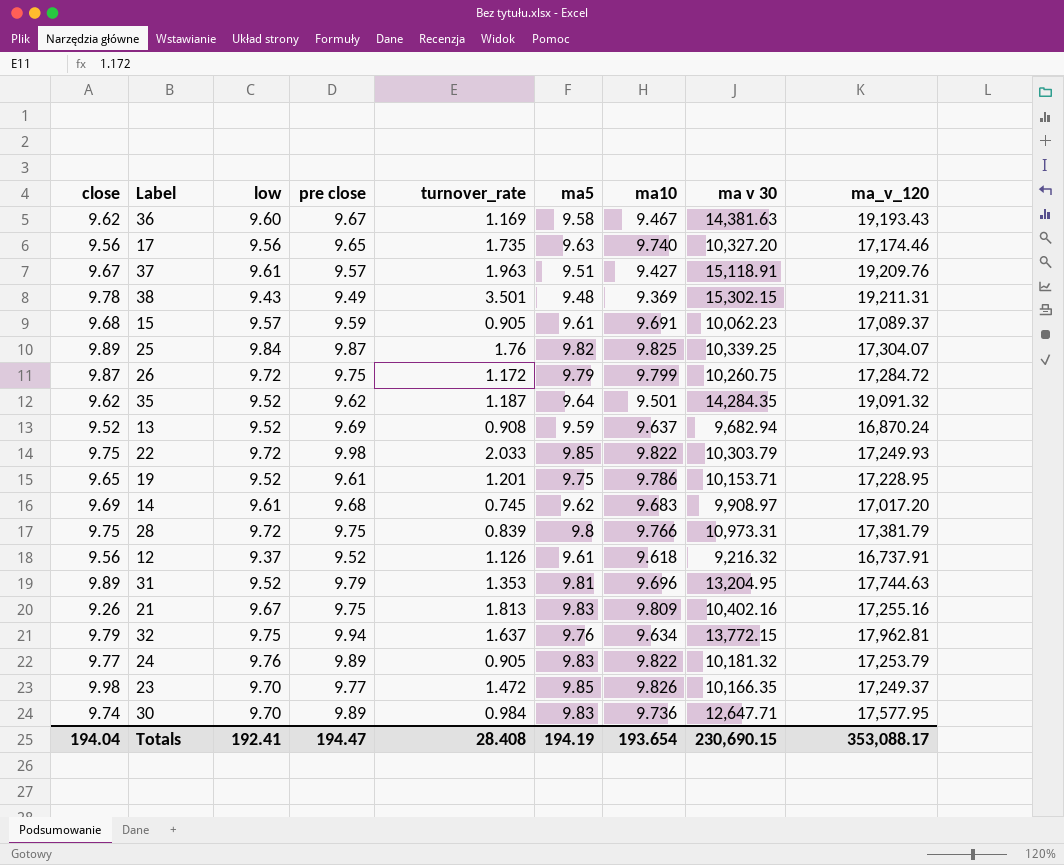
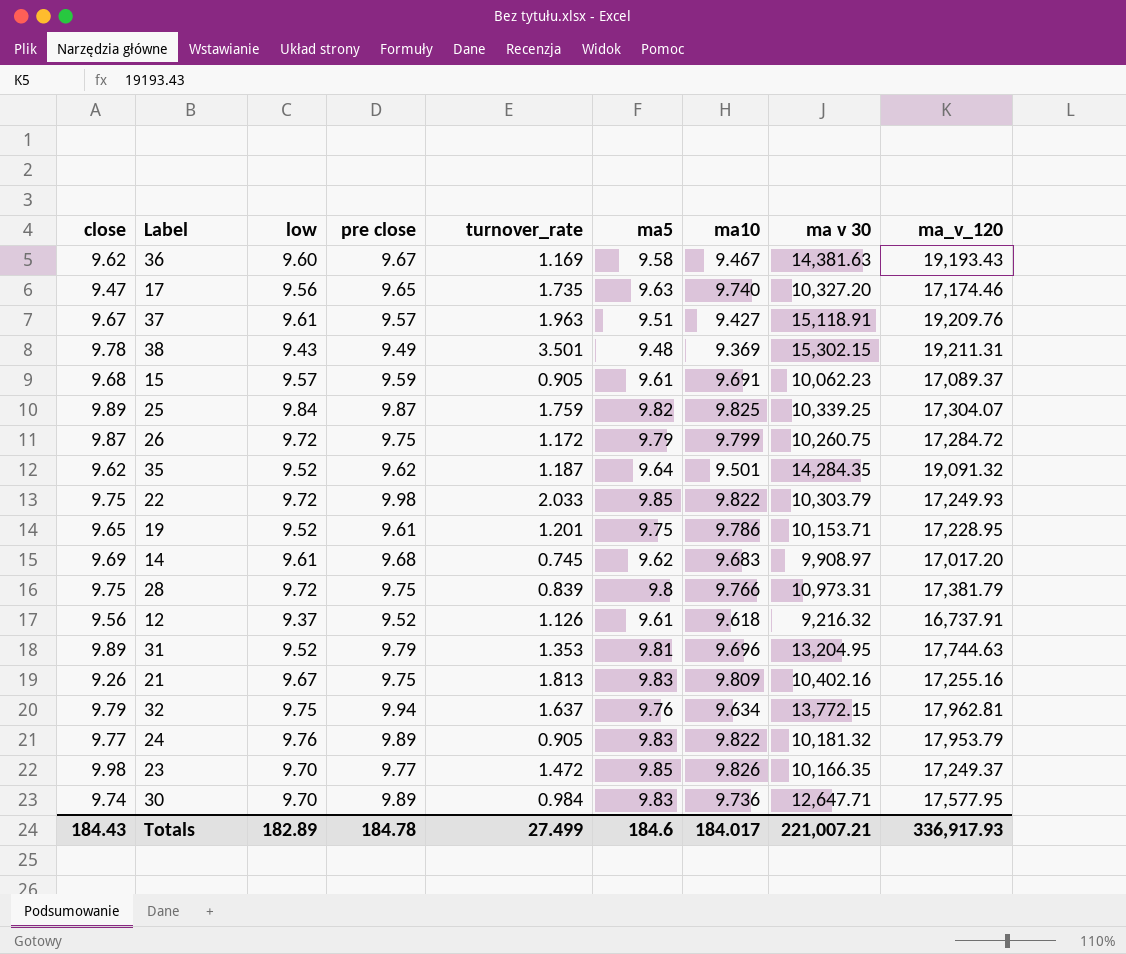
row 13: 9.52 | 9.52 | 9.69 | 0.908 | 9.59 | 9.637 | 9,682.94 | 16,870.24 -> none
17 | close: 9.56 -> 9.47
25 | turnover_rate: 1.76 -> 1.759
24 | ma_v_120: 17,253.79 -> 17,953.79
Totals | close: 194.04 -> 184.43
Totals | low: 192.41 -> 182.89
Totals | pre close: 194.47 -> 184.78
Totals | turnover_rate: 28.408 -> 27.499
Totals | ma5: 194.19 -> 184.6
Totals | ma10: 193.654 -> 184.017
Totals | ma v 30: 230,690.15 -> 221,007.21
Totals | ma_v_120: 353,088.17 -> 336,917.93

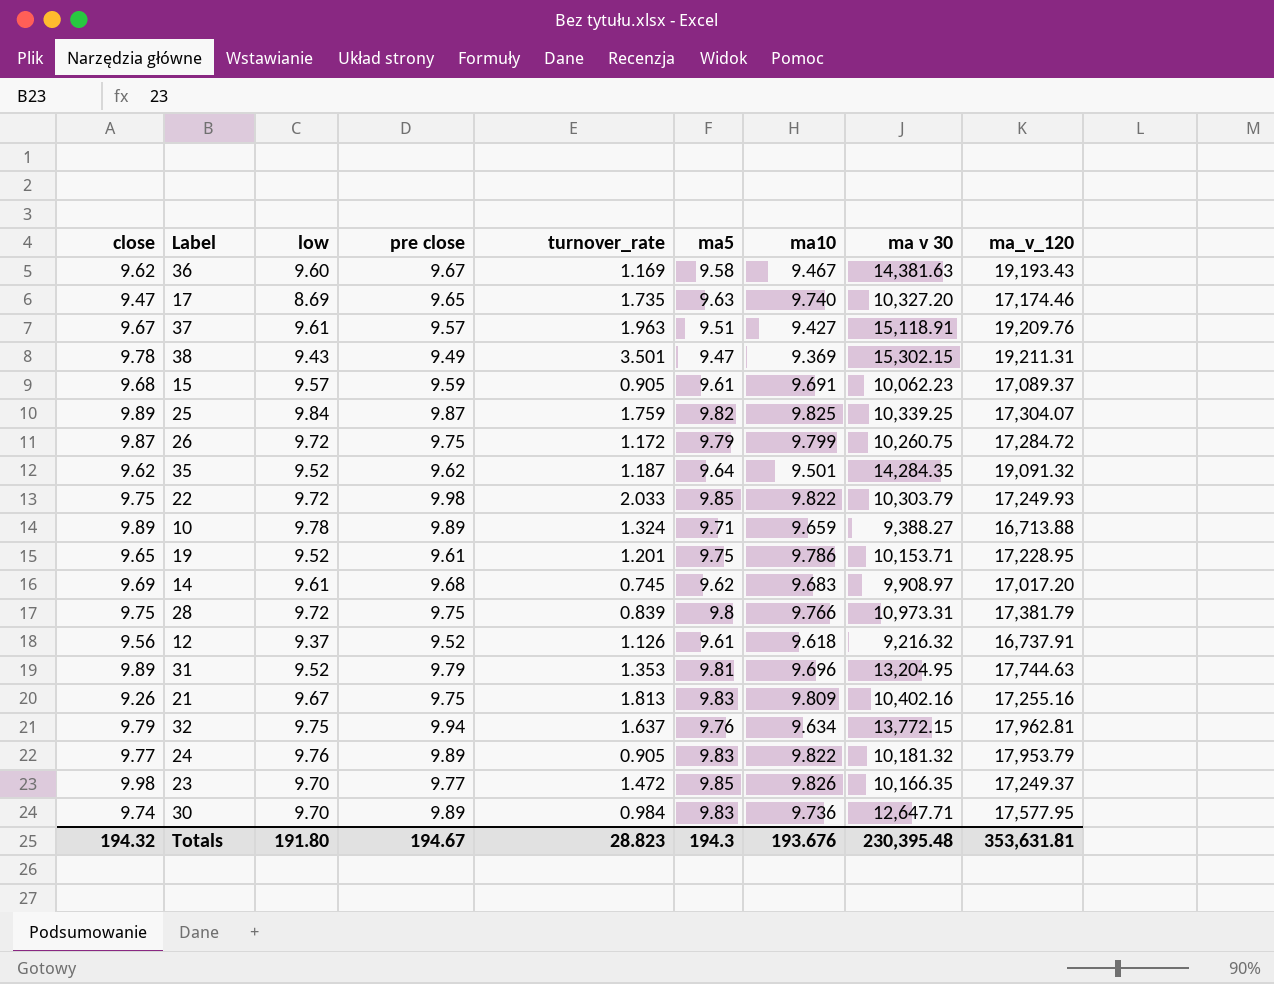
17 | low: 9.56 -> 8.69
38 | ma5: 9.48 -> 9.47
row 10: none -> 9.89 | 9.78 | 9.89 | 1.324 | 9.71 | 9.659 | 9,388.27 | 16,713.88
Totals | close: 184.43 -> 194.32
Totals | low: 182.89 -> 191.80
Totals | pre close: 184.78 -> 194.67
Totals | turnover_rate: 27.499 -> 28.823
Totals | ma5: 184.6 -> 194.3
Totals | ma10: 184.017 -> 193.676
Totals | ma v 30: 221,007.21 -> 230,395.48
Totals | ma_v_120: 336,917.93 -> 353,631.81

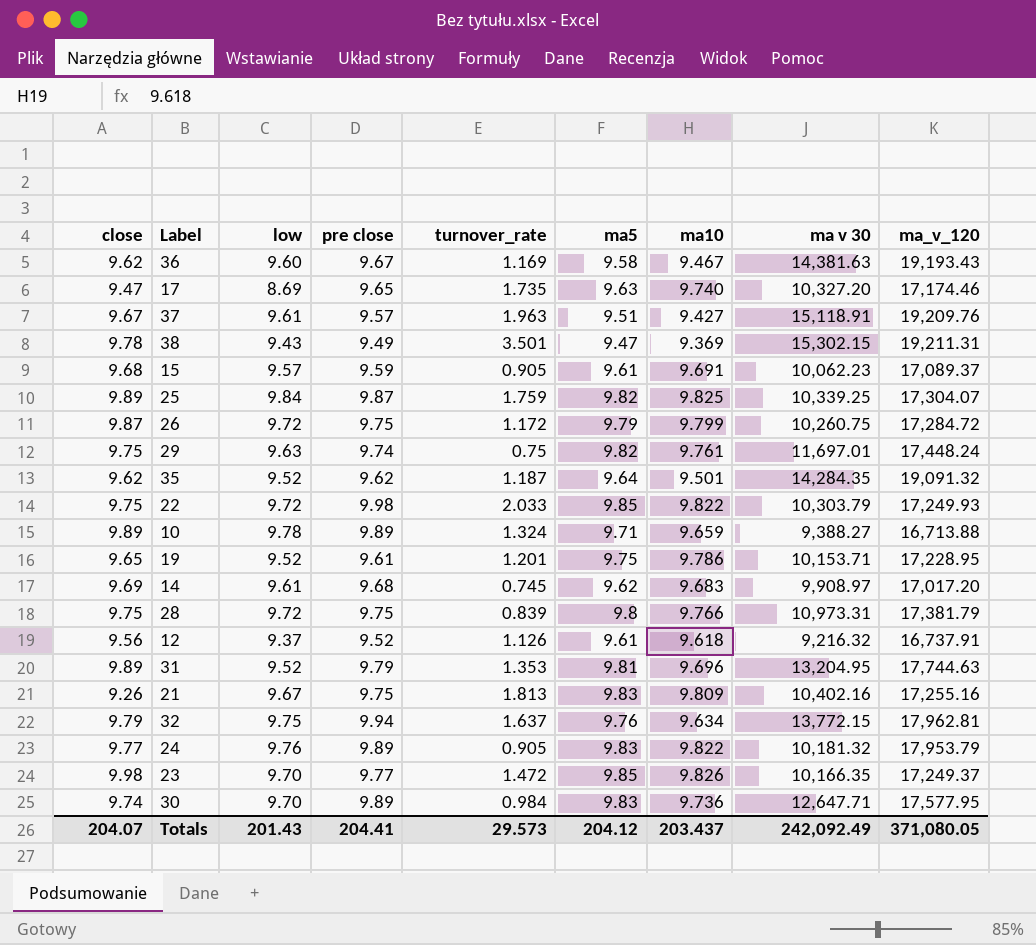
row 29: none -> 9.75 | 9.63 | 9.74 | 0.75 | 9.82 | 9.761 | 11,697.01 | 17,448.24
Totals | close: 194.32 -> 204.07
Totals | low: 191.80 -> 201.43
Totals | pre close: 194.67 -> 204.41
Totals | turnover_rate: 28.823 -> 29.573
Totals | ma5: 194.3 -> 204.12
Totals | ma10: 193.676 -> 203.437
Totals | ma v 30: 230,395.48 -> 242,092.49
Totals | ma_v_120: 353,631.81 -> 371,080.05

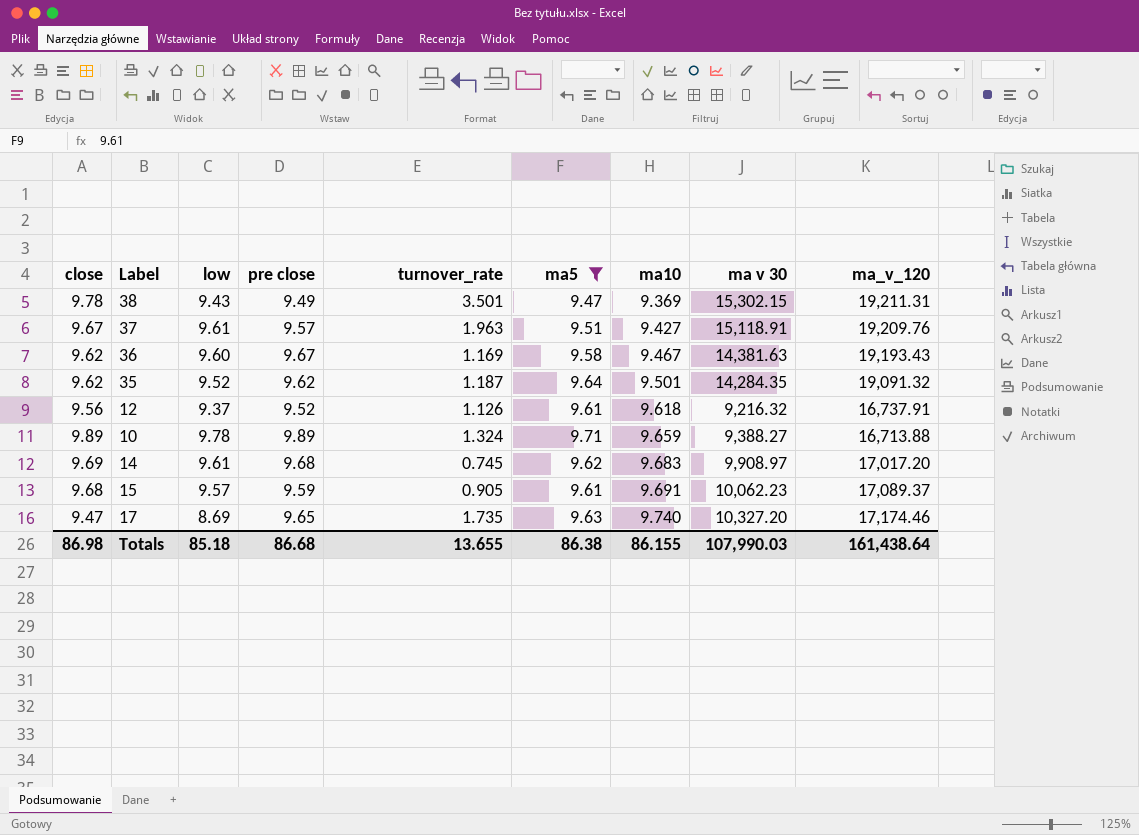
filter: none -> ma5 <= 9.71
row order: none -> ma10 ascending
Totals | close: 204.07 -> 86.98
Totals | low: 201.43 -> 85.18
Totals | pre close: 204.41 -> 86.68
Totals | turnover_rate: 29.573 -> 13.655
Totals | ma5: 204.12 -> 86.38
Totals | ma10: 203.437 -> 86.155
Totals | ma v 30: 242,092.49 -> 107,990.03
Totals | ma_v_120: 371,080.05 -> 161,438.64

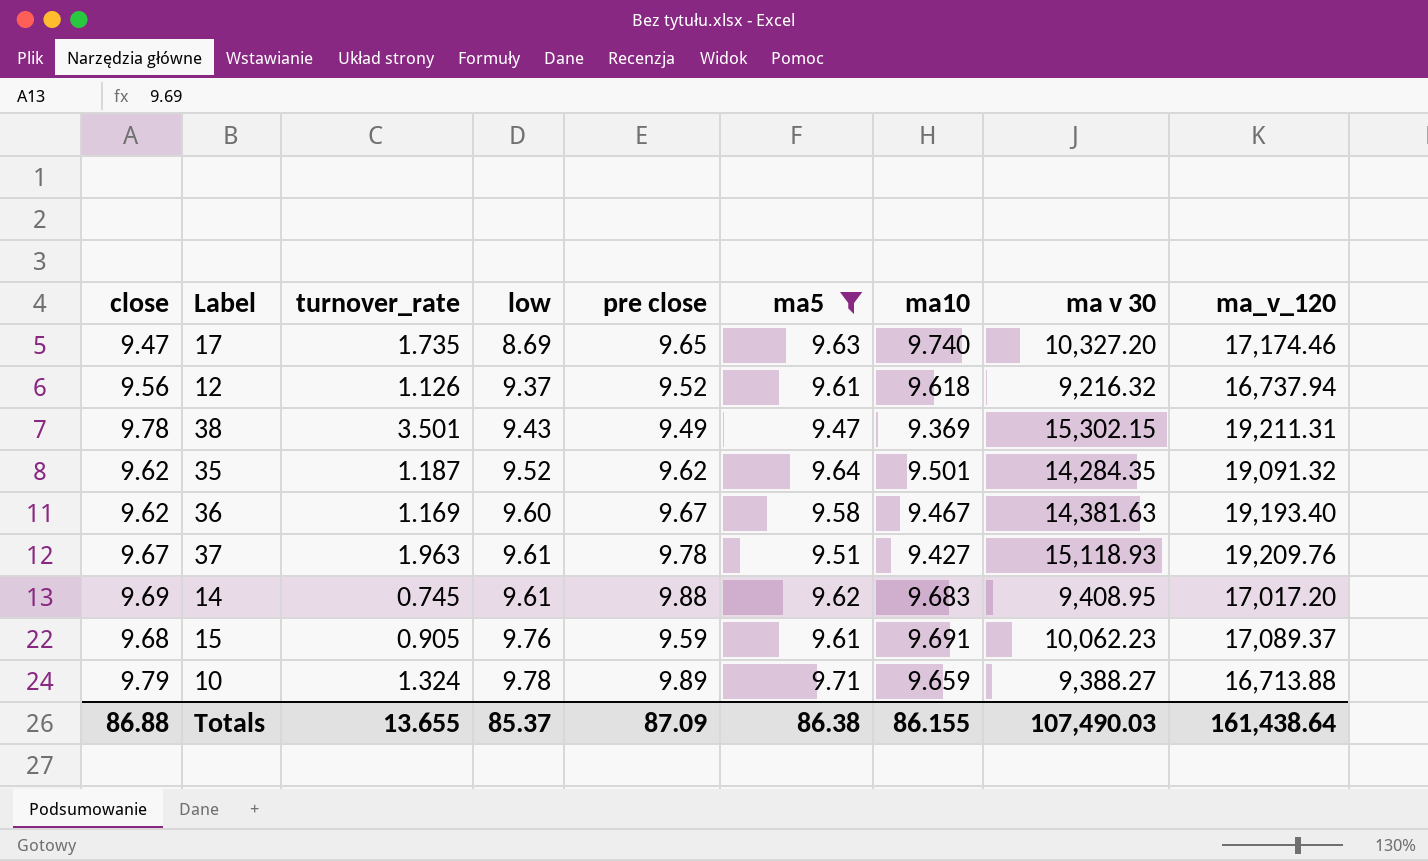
row order: ma10 ascending -> low ascending
column turnover_rate | position: 5 -> 3
12 | ma_v_120: 16,737.91 -> 16,737.94
36 | ma_v_120: 19,193.43 -> 19,193.40
37 | pre close: 9.57 -> 9.78
37 | ma v 30: 15,118.91 -> 15,118.93
14 | pre close: 9.68 -> 9.88
14 | ma v 30: 9,908.97 -> 9,408.95
15 | low: 9.57 -> 9.76
10 | close: 9.89 -> 9.79
Totals | close: 86.98 -> 86.88
Totals | low: 85.18 -> 85.37
Totals | pre close: 86.68 -> 87.09
Totals | ma v 30: 107,990.03 -> 107,490.03

